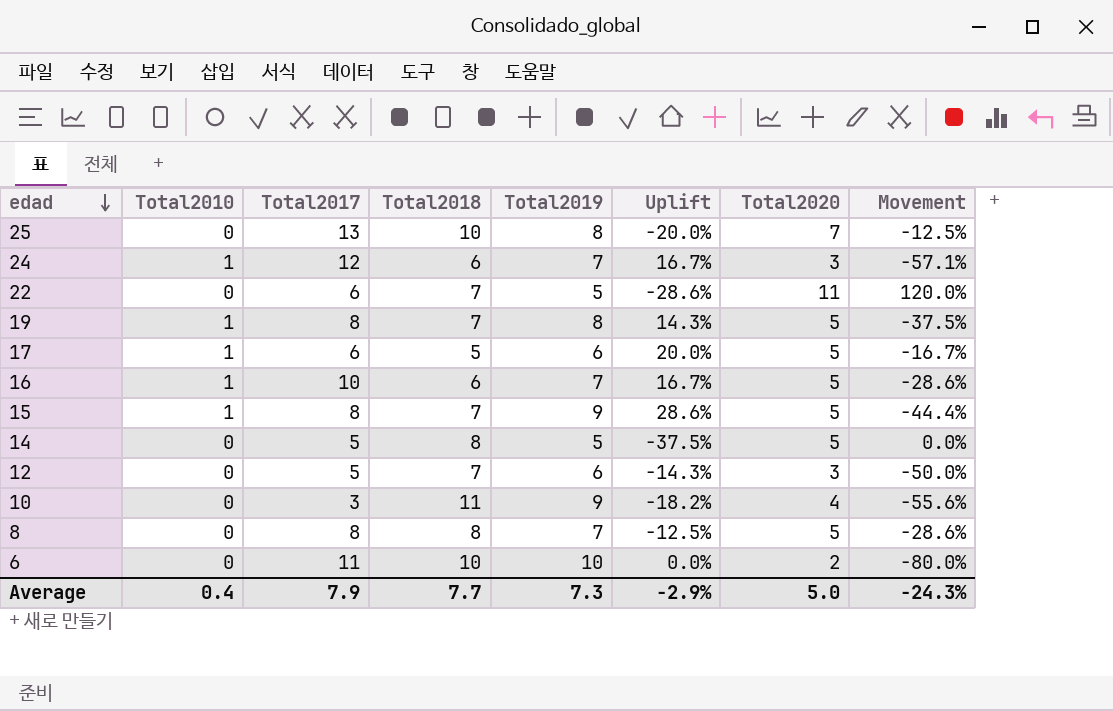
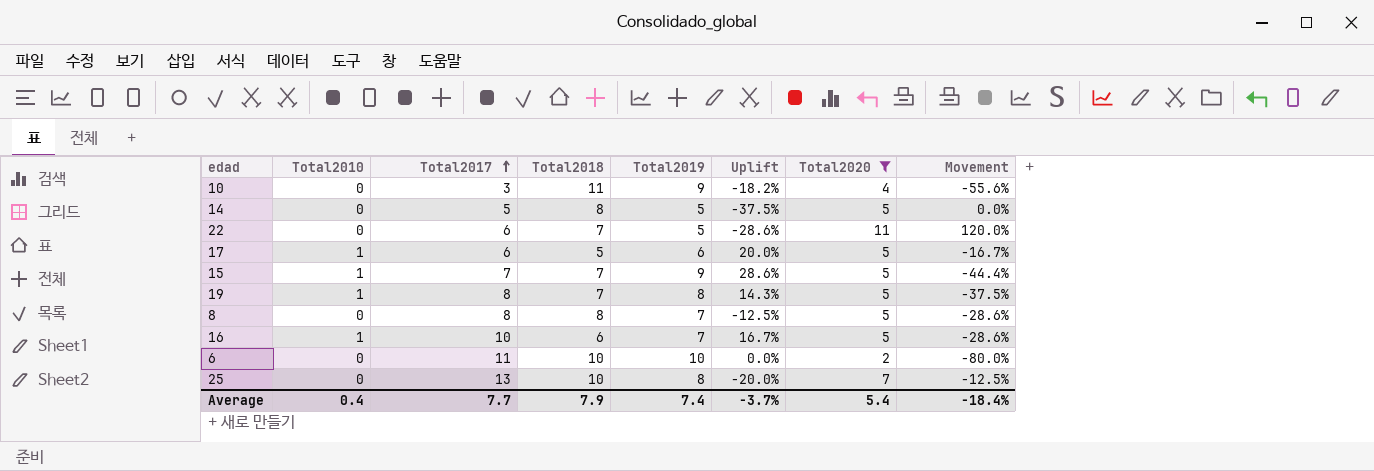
filter: none -> Total2020 != 3
row order: edad descending -> Total2017 ascending
15 | Total2017: 8 -> 7
Average | Total2017: 7.9 -> 7.7
Average | Total2018: 7.7 -> 7.9
Average | Total2019: 7.3 -> 7.4
Average | Uplift: -2.9% -> -3.7%
Average | Total2020: 5.0 -> 5.4
Average | Movement: -24.3% -> -18.4%

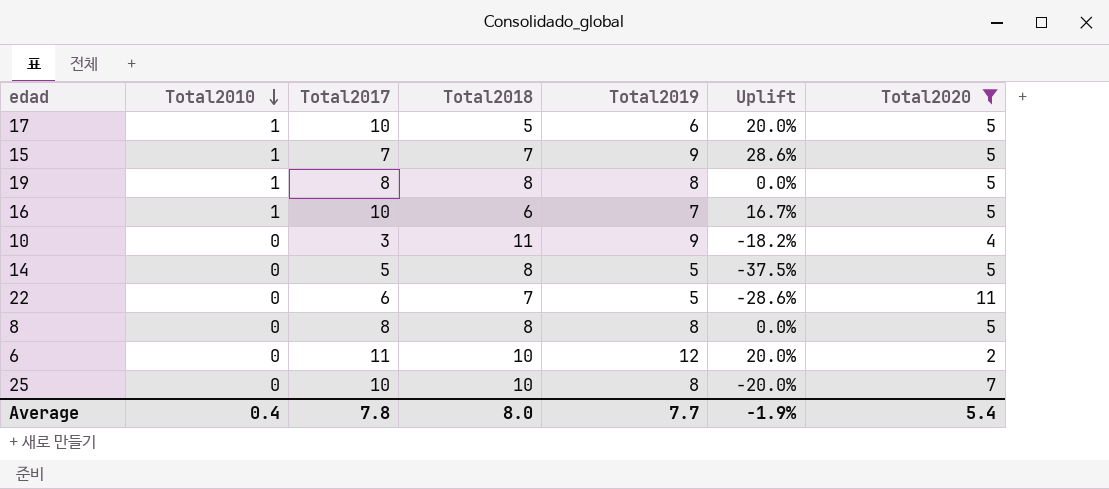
row order: Total2017 ascending -> Total2010 descending
column Movement | formula: ([Total2020] - [Total2019]) / [Total2019] -> none
17 | Total2017: 6 -> 10
19 | Total2018: 7 -> 8
19 | Uplift: 14.3% -> 0.0%
8 | Total2019: 7 -> 8
8 | Uplift: -12.5% -> 0.0%
6 | Total2019: 10 -> 12
6 | Uplift: 0.0% -> 20.0%
25 | Total2017: 13 -> 10
Average | Total2017: 7.7 -> 7.8
Average | Total2018: 7.9 -> 8.0
Average | Total2019: 7.4 -> 7.7
Average | Uplift: -3.7% -> -1.9%

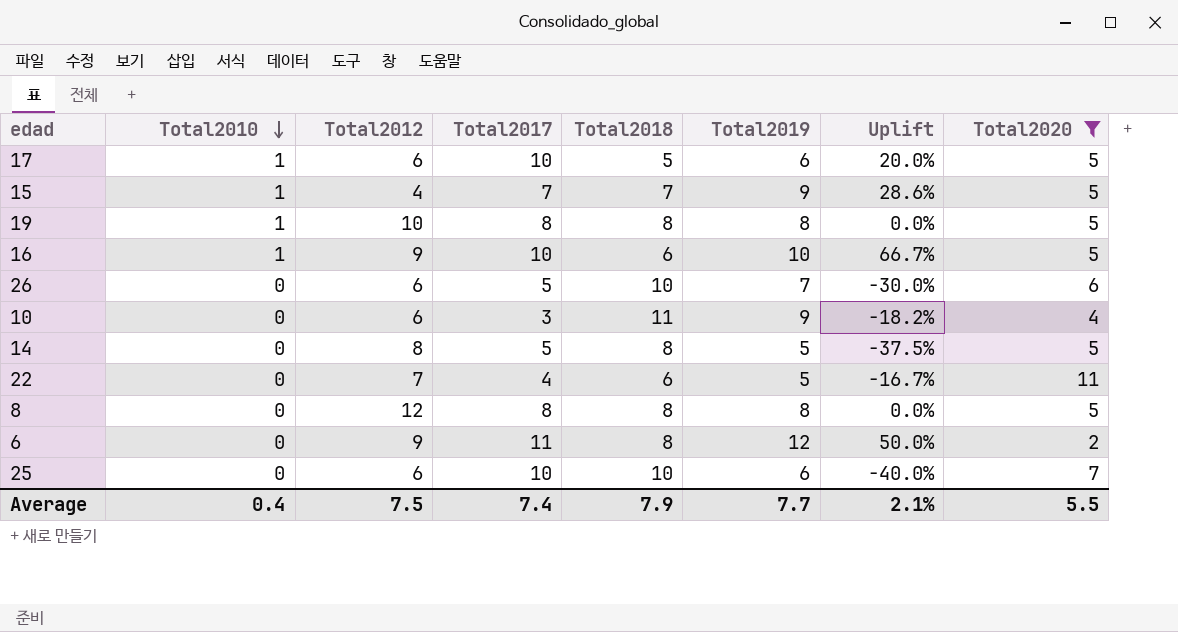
column Total2012 | position: none -> 3
16 | Total2019: 7 -> 10
16 | Uplift: 16.7% -> 66.7%
row 26: none -> 0 | 6 | 5 | 10 | 7 | -30.0% | 6
22 | Total2017: 6 -> 4
22 | Total2018: 7 -> 6
22 | Uplift: -28.6% -> -16.7%
6 | Total2018: 10 -> 8
6 | Uplift: 20.0% -> 50.0%
25 | Total2019: 8 -> 6
25 | Uplift: -20.0% -> -40.0%
Average | Total2017: 7.8 -> 7.4
Average | Total2018: 8.0 -> 7.9
Average | Uplift: -1.9% -> 2.1%
Average | Total2020: 5.4 -> 5.5

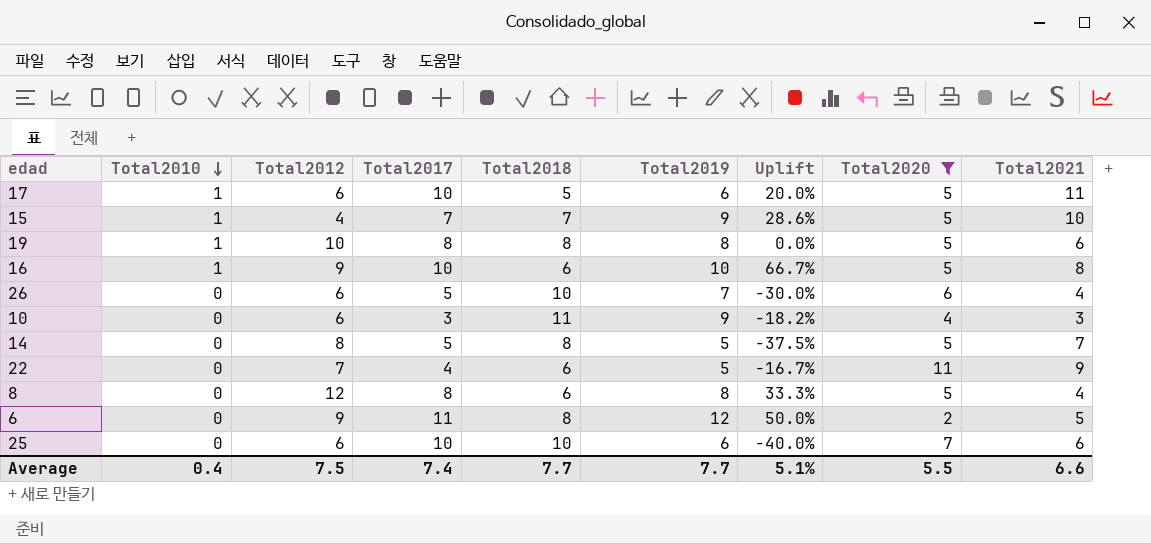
column Total2021 | position: none -> 9
8 | Total2018: 8 -> 6
8 | Uplift: 0.0% -> 33.3%
Average | Total2018: 7.9 -> 7.7
Average | Uplift: 2.1% -> 5.1%

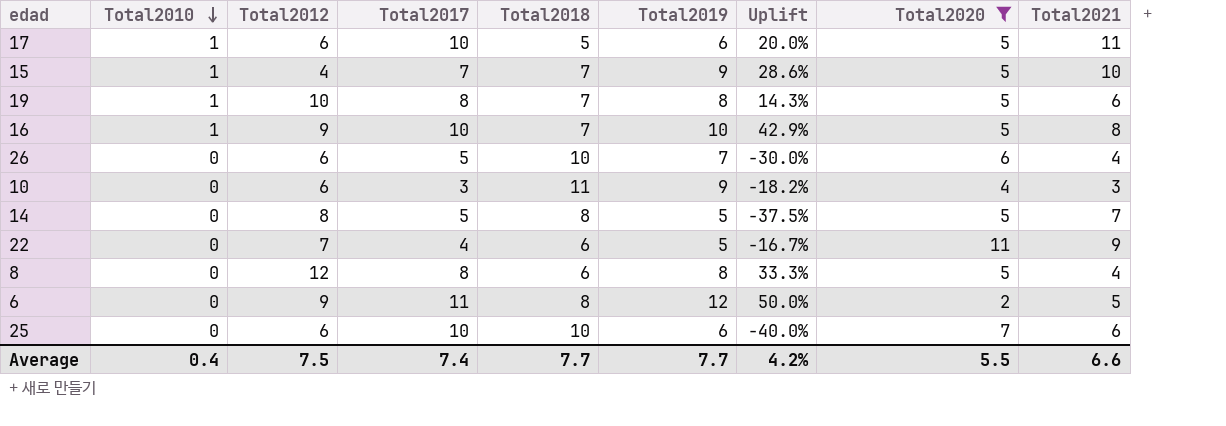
19 | Total2018: 8 -> 7
19 | Uplift: 0.0% -> 14.3%
16 | Total2018: 6 -> 7
16 | Uplift: 66.7% -> 42.9%
Average | Uplift: 5.1% -> 4.2%

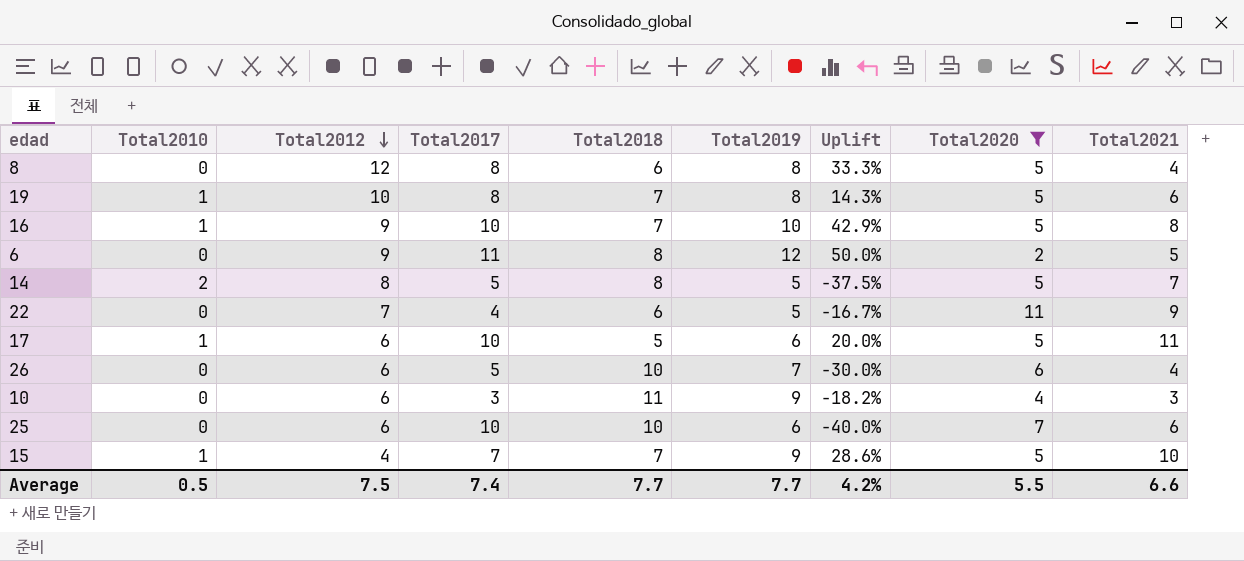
row order: Total2010 descending -> Total2012 descending
14 | Total2010: 0 -> 2
Average | Total2010: 0.4 -> 0.5

